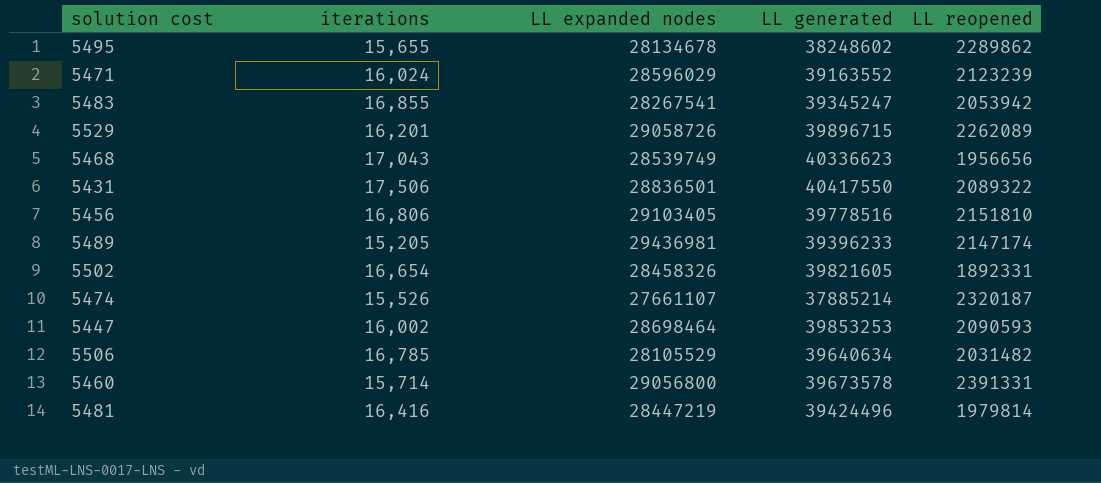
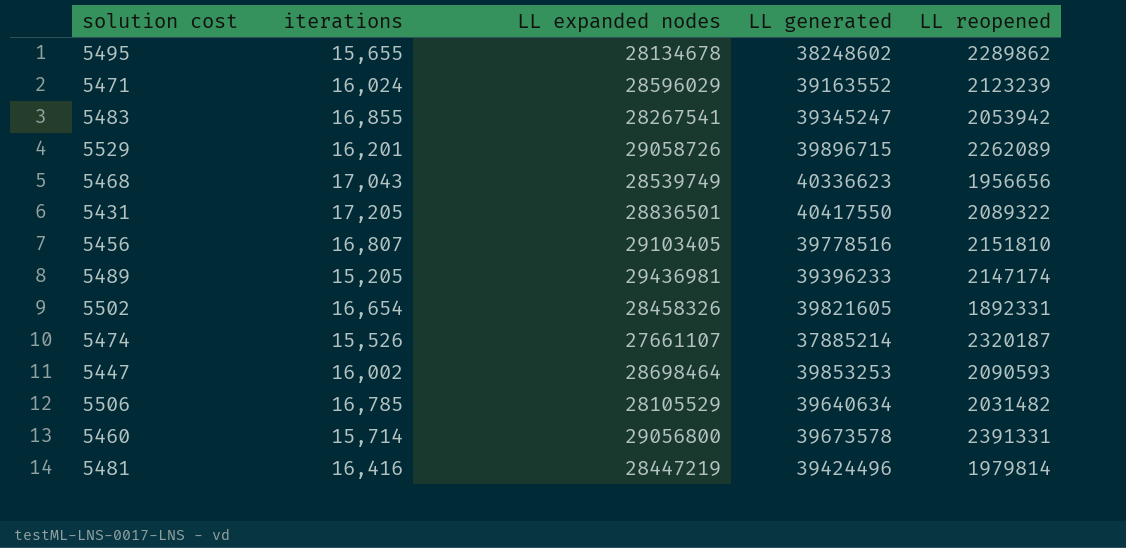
5431 | iterations: 17,506 -> 17,205
5456 | iterations: 16,806 -> 16,807

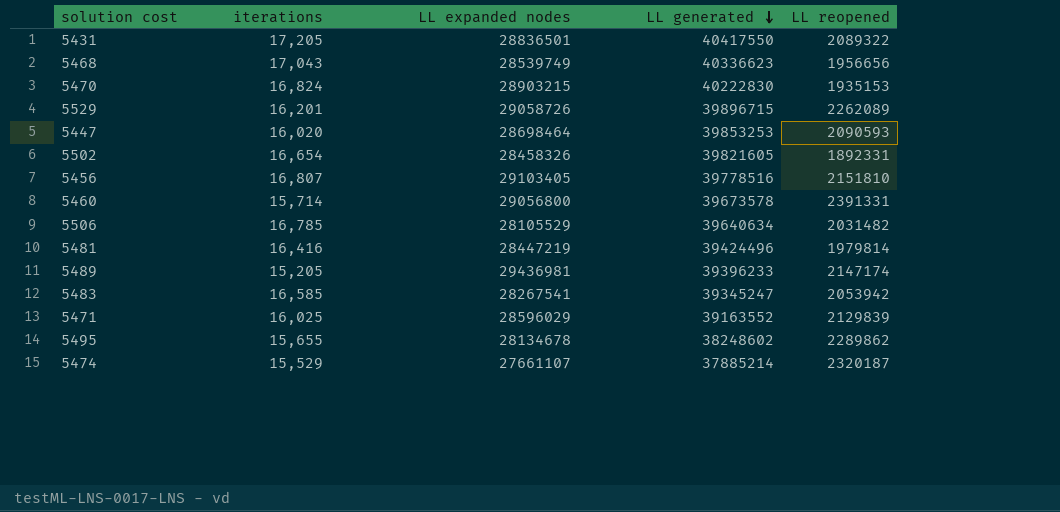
row order: none -> LL generated descending
row 5470: none -> 16,824 | 28903215 | 40222830 | 1935153
5447 | iterations: 16,002 -> 16,020
5483 | iterations: 16,855 -> 16,585
5471 | iterations: 16,024 -> 16,025
5471 | LL reopened: 2123239 -> 2129839
5474 | iterations: 15,526 -> 15,529

